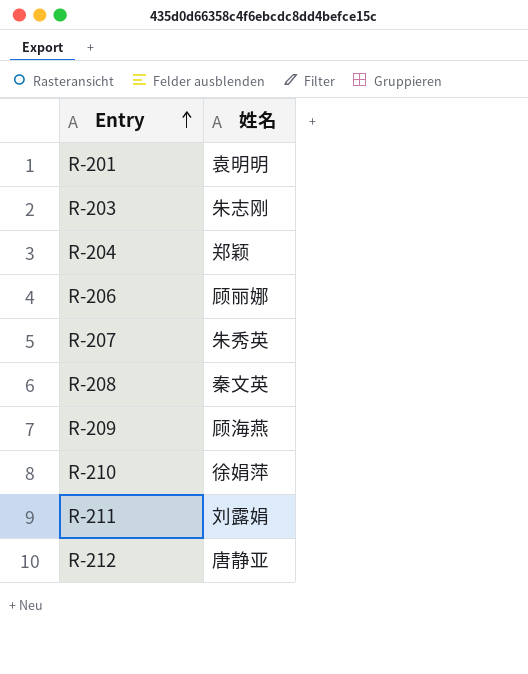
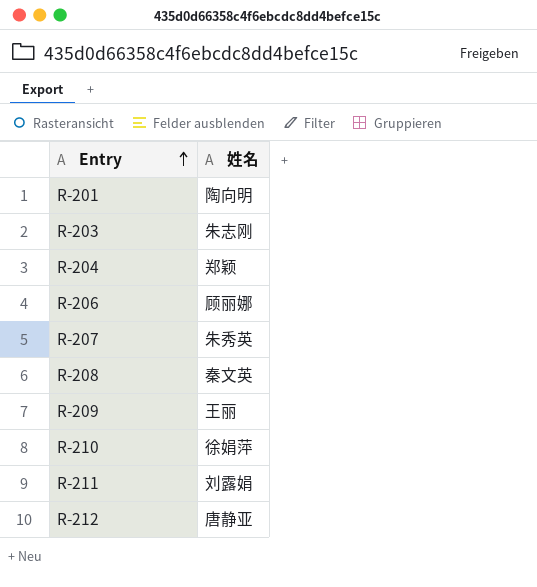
R-201 | 姓名: 袁明明 -> 陶向明
R-209 | 姓名: 顾海燕 -> 王丽

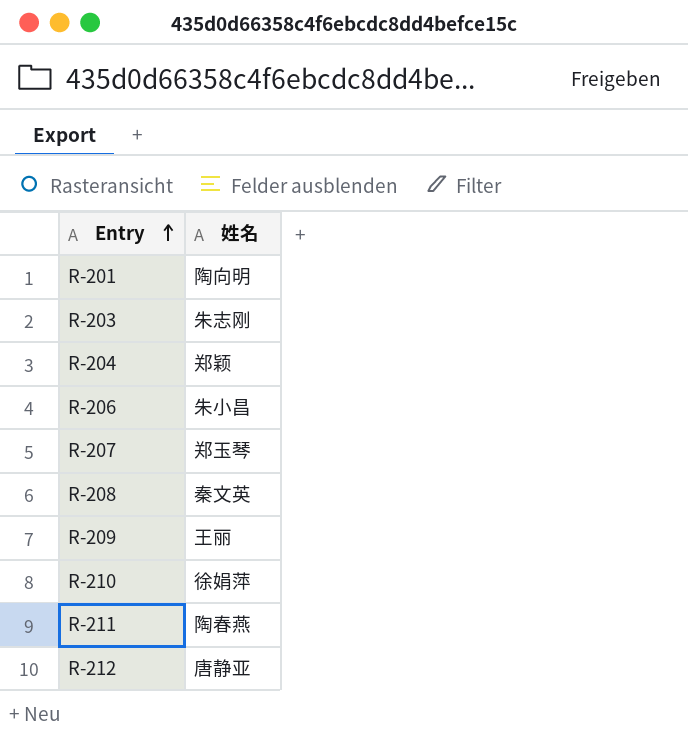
R-206 | 姓名: 顾丽娜 -> 朱小昌
R-207 | 姓名: 朱秀英 -> 郑玉琴
R-211 | 姓名: 刘露娟 -> 陶春燕

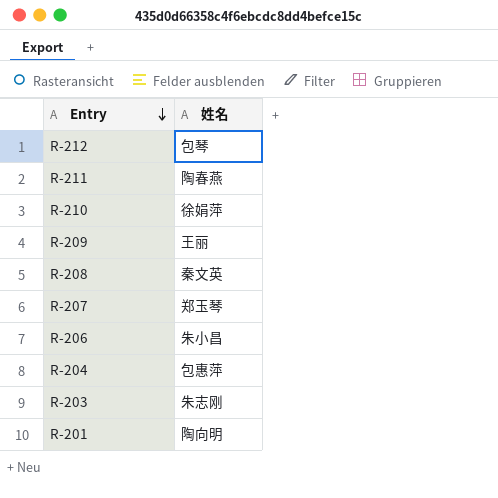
row order: Entry ascending -> Entry descending
R-212 | 姓名: 唐静亚 -> 包琴
R-204 | 姓名: 郑颖 -> 包惠萍

